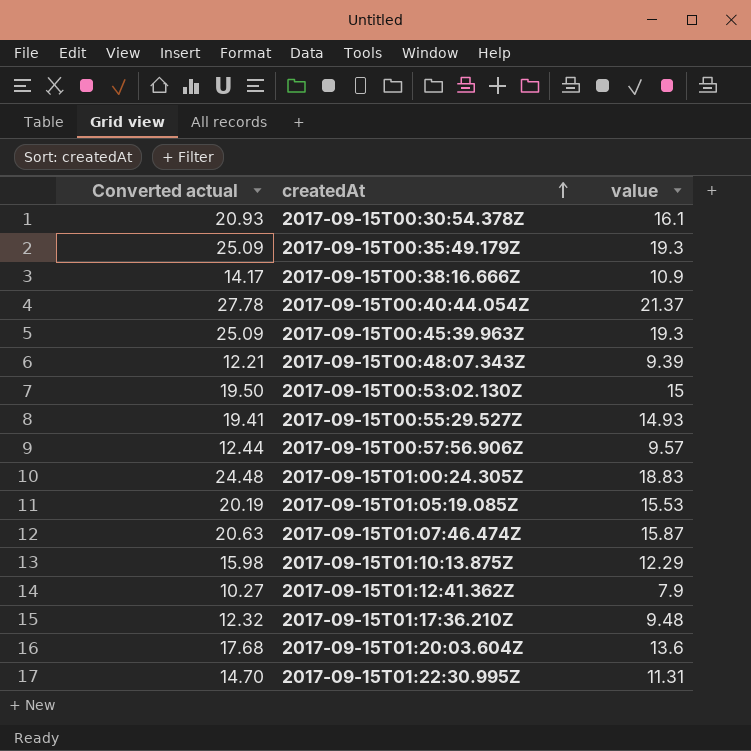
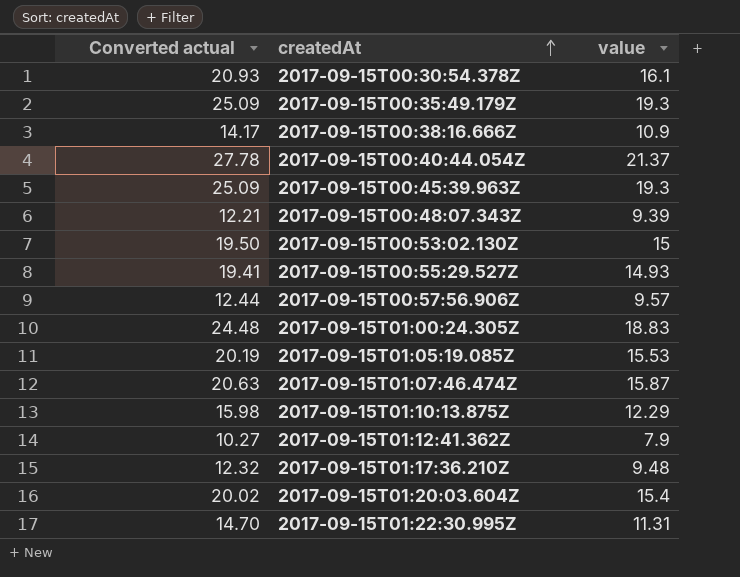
2017-09-15T01:20:03.604Z | Converted actual: 17.68 -> 20.02
2017-09-15T01:20:03.604Z | value: 13.6 -> 15.4

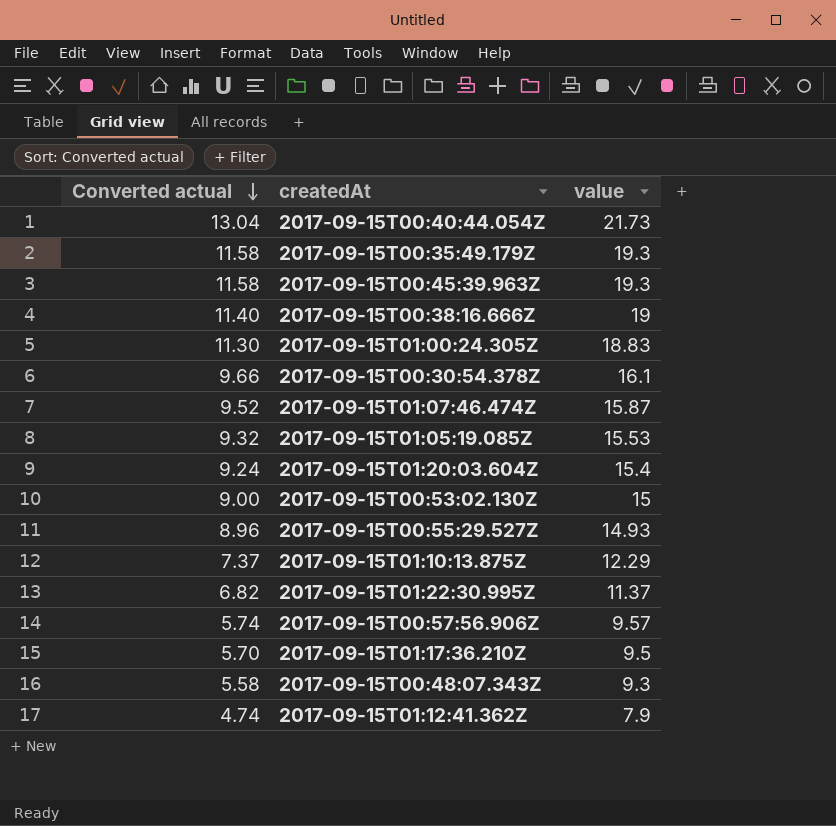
row order: createdAt ascending -> Converted actual descending
column Converted actual | formula: [value] * 1.3 -> [value] * 0.6
2017-09-15T00:40:44.054Z | value: 21.37 -> 21.73
2017-09-15T00:38:16.666Z | value: 10.9 -> 19
2017-09-15T01:22:30.995Z | value: 11.31 -> 11.37
2017-09-15T01:17:36.210Z | value: 9.48 -> 9.5
2017-09-15T00:48:07.343Z | value: 9.39 -> 9.3

